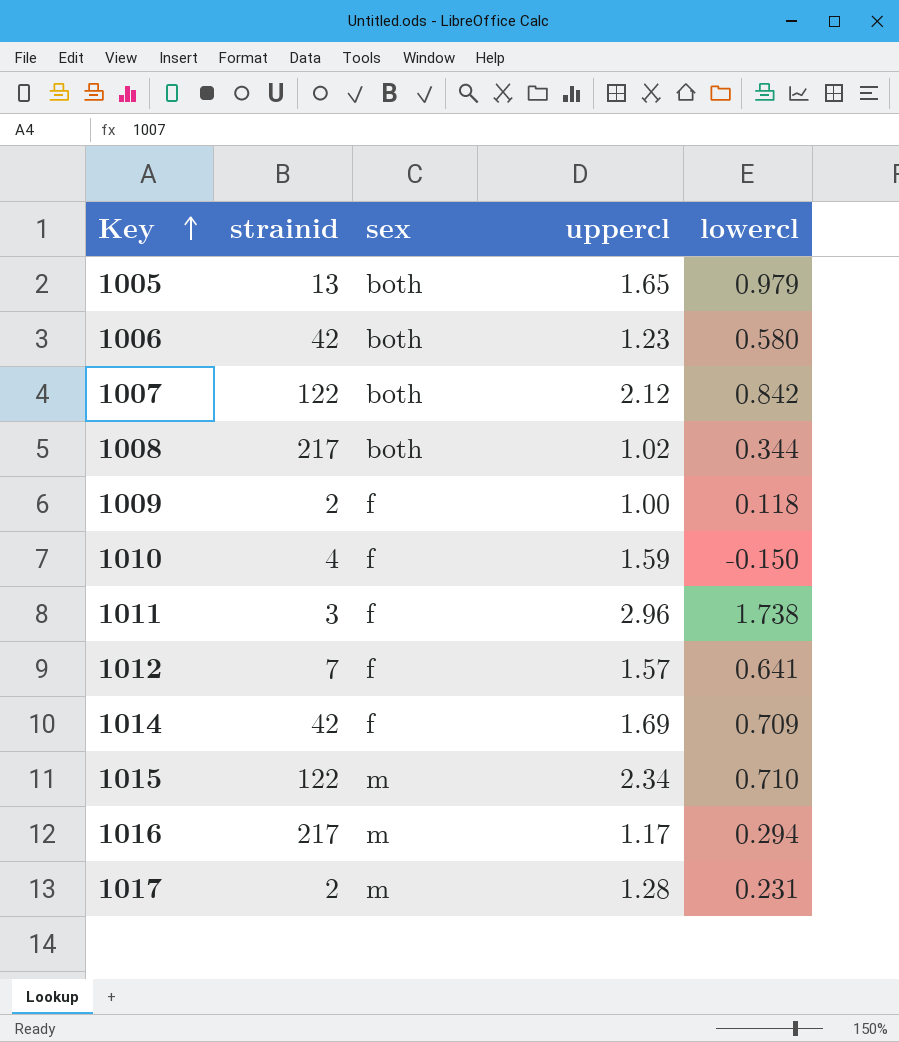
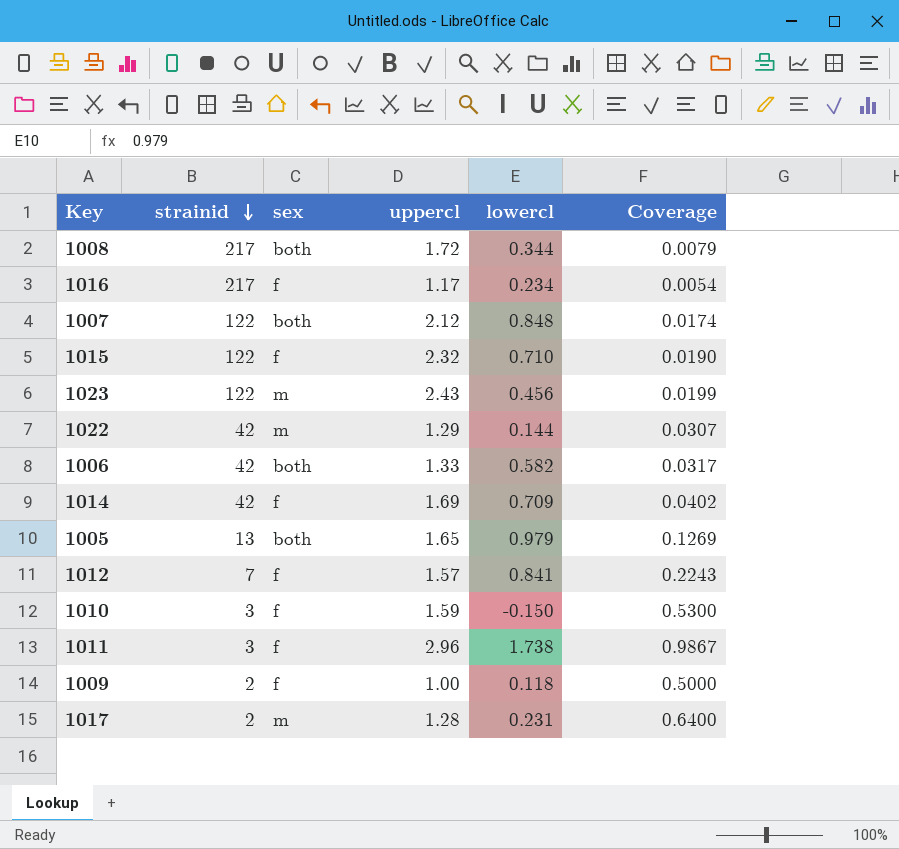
row order: Key ascending -> strainid descending
column Coverage | formula: none -> [uppercl] / [strainid]
1008 | uppercl: 1.02 -> 1.72
1016 | sex: m -> f
1016 | lowercl: 0.294 -> 0.234
1007 | lowercl: 0.842 -> 0.848
1015 | sex: m -> f
1015 | uppercl: 2.34 -> 2.32
row 1023: none -> 122 | m | 2.43 | 0.456 | 0.0199
row 1022: none -> 42 | m | 1.29 | 0.144 | 0.0307
1006 | uppercl: 1.23 -> 1.33
1006 | lowercl: 0.580 -> 0.582
1012 | lowercl: 0.641 -> 0.841
1010 | strainid: 4 -> 3

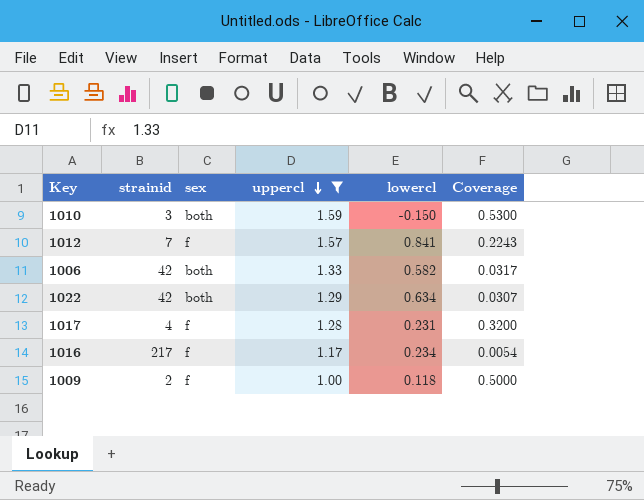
filter: none -> uppercl <= 1.59
row order: strainid descending -> uppercl descending
1010 | sex: f -> both
1022 | sex: m -> both
1022 | lowercl: 0.144 -> 0.634
1017 | strainid: 2 -> 4
1017 | sex: m -> f
1017 | Coverage: 0.6400 -> 0.3200

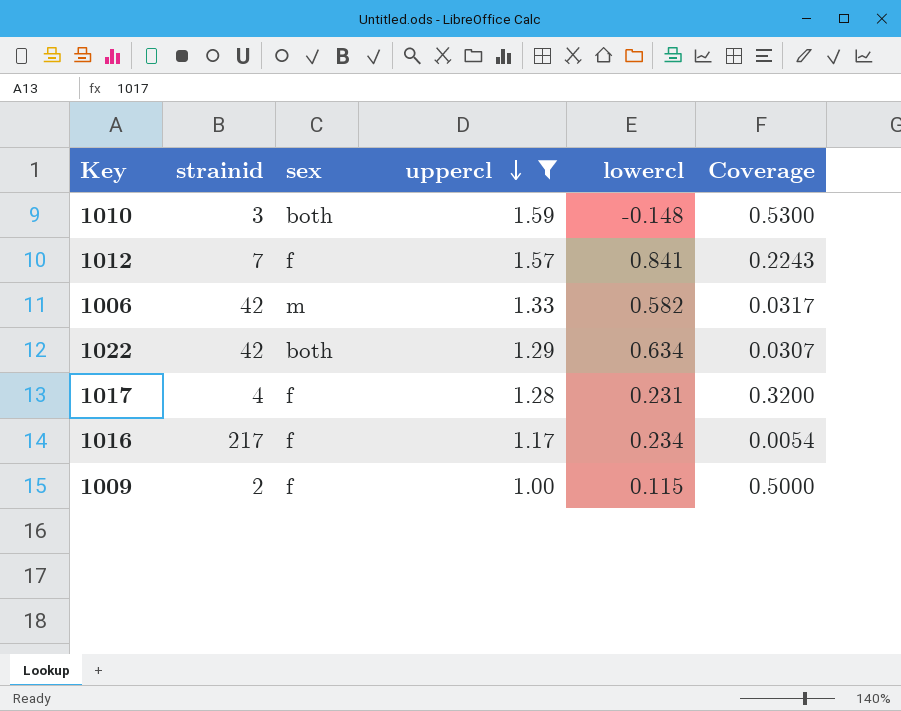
1010 | lowercl: -0.150 -> -0.148
1006 | sex: both -> m
1009 | lowercl: 0.118 -> 0.115

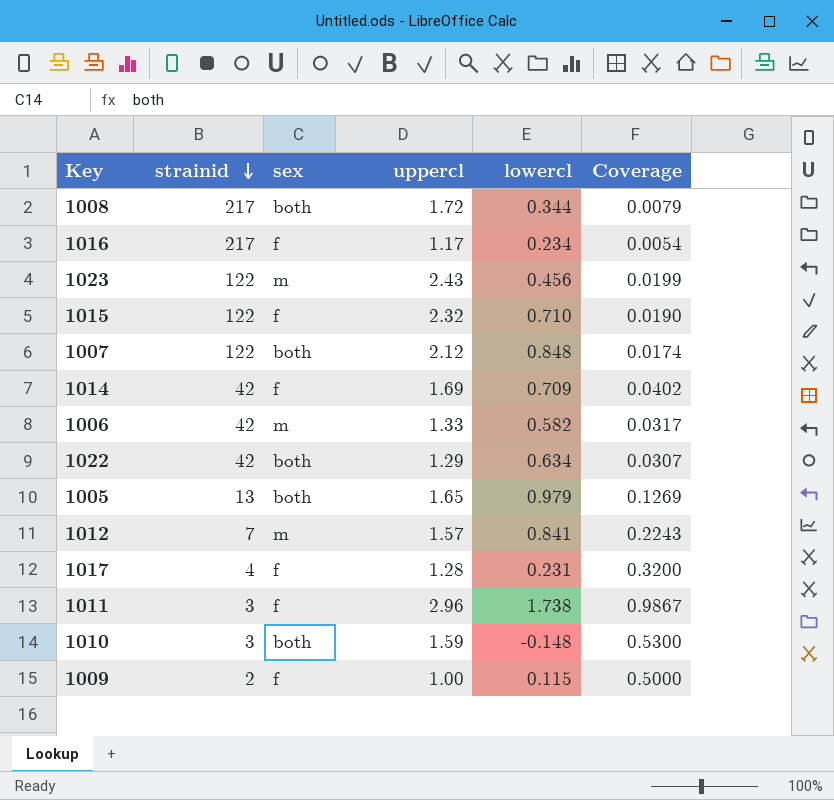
filter: uppercl <= 1.59 -> none
row order: uppercl descending -> strainid descending
1012 | sex: f -> m

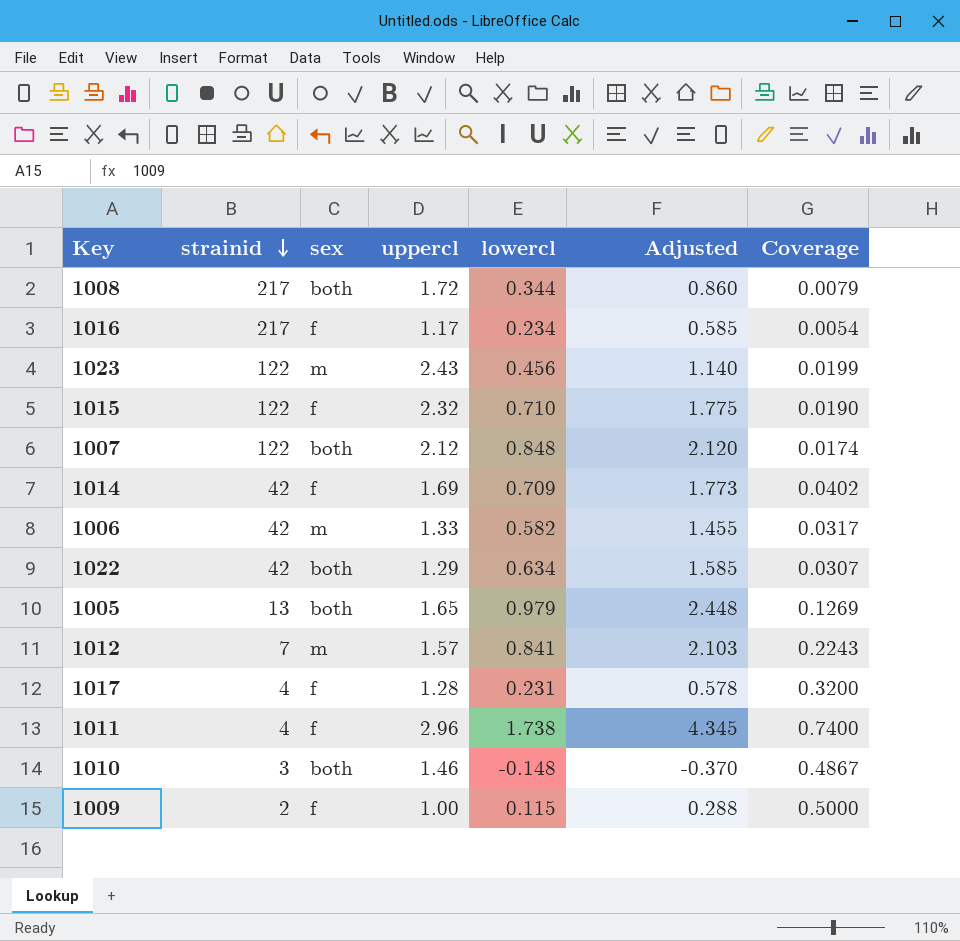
column Adjusted | formula: none -> [lowercl] * 2.5
1011 | strainid: 3 -> 4
1011 | Coverage: 0.9867 -> 0.7400
1010 | uppercl: 1.59 -> 1.46
1010 | Coverage: 0.5300 -> 0.4867

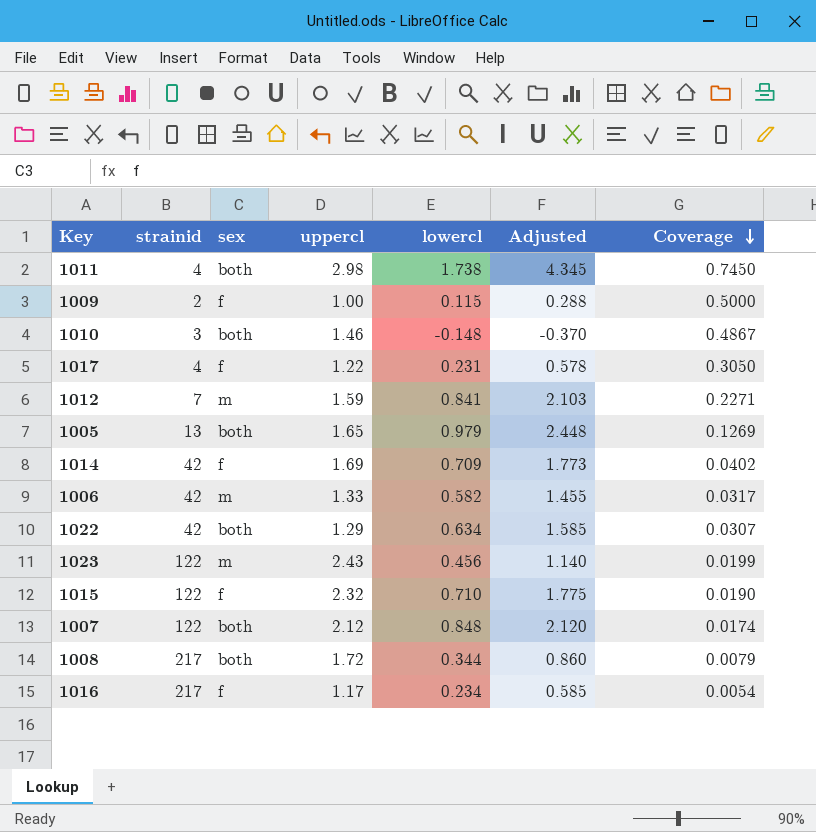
row order: strainid descending -> Coverage descending
1011 | sex: f -> both
1011 | uppercl: 2.96 -> 2.98
1011 | Coverage: 0.7400 -> 0.7450
1017 | uppercl: 1.28 -> 1.22
1017 | Coverage: 0.3200 -> 0.3050
1012 | uppercl: 1.57 -> 1.59
1012 | Coverage: 0.2243 -> 0.2271

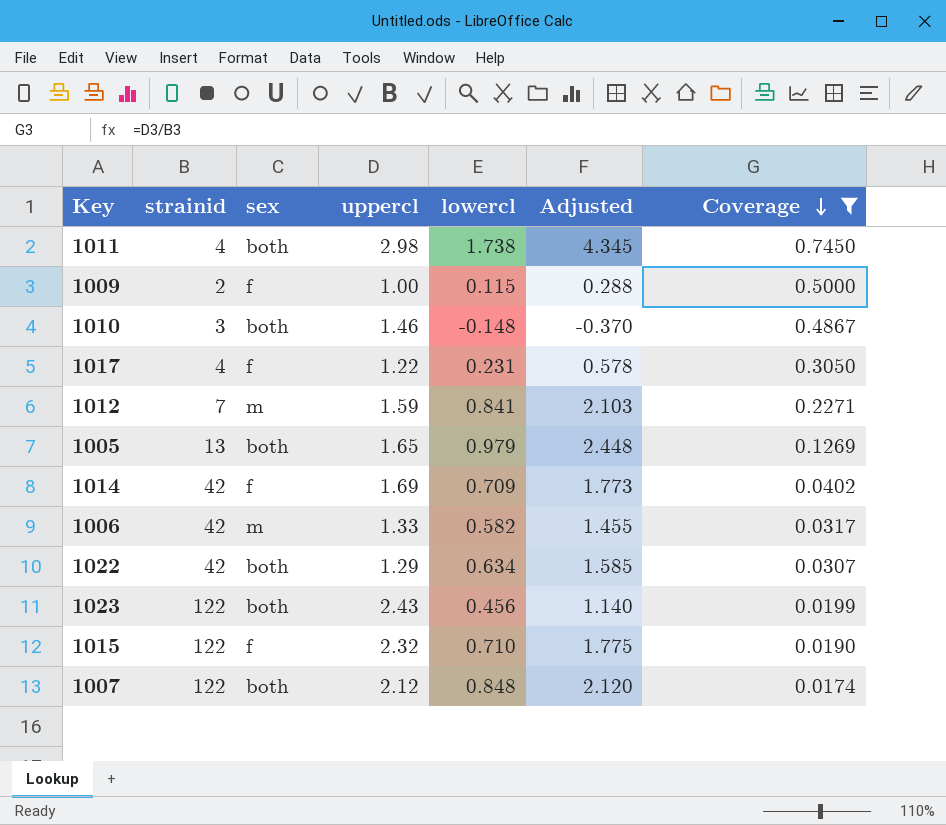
filter: none -> Coverage >= 0.0174
1023 | sex: m -> both

